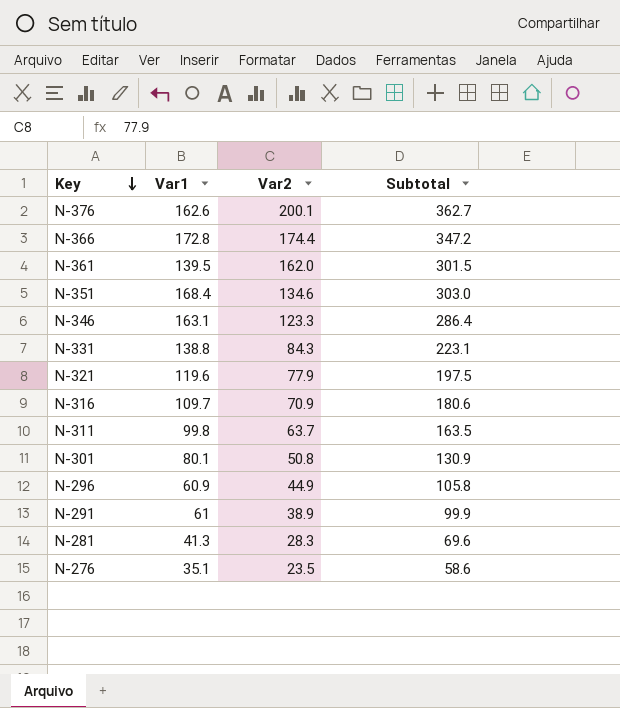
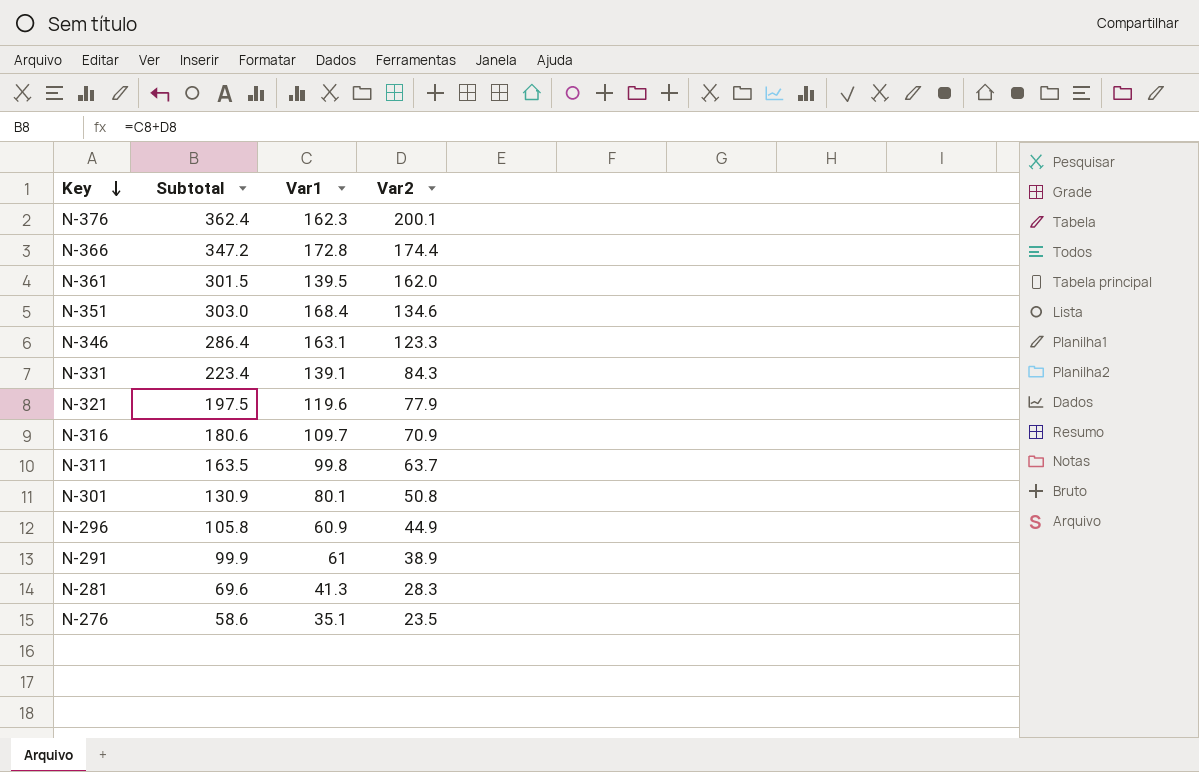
column Subtotal | position: 4 -> 2
N-376 | Subtotal: 362.7 -> 362.4
N-376 | Var1: 162.6 -> 162.3
N-331 | Subtotal: 223.1 -> 223.4
N-331 | Var1: 138.8 -> 139.1

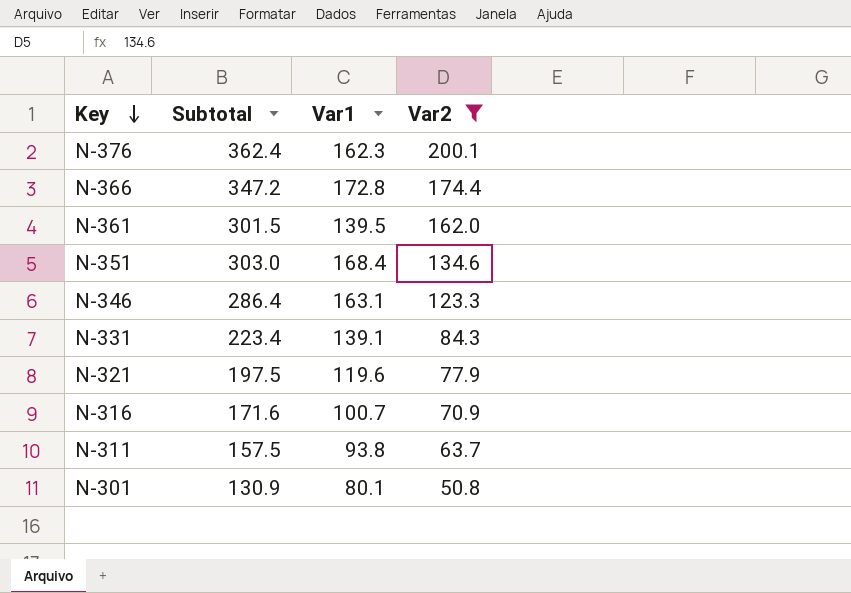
filter: none -> Var2 >= 50.8
N-316 | Subtotal: 180.6 -> 171.6
N-316 | Var1: 109.7 -> 100.7
N-311 | Subtotal: 163.5 -> 157.5
N-311 | Var1: 99.8 -> 93.8

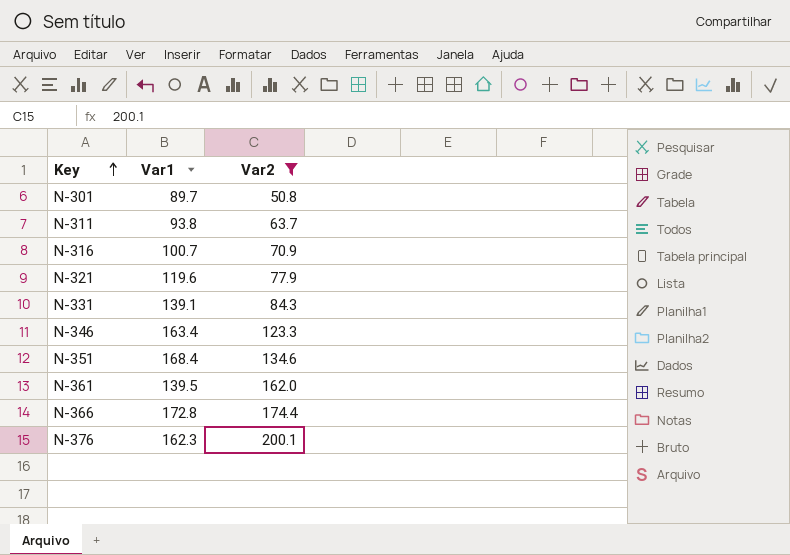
row order: Key descending -> Key ascending
column Subtotal | formula: [Var1] + [Var2] -> none
N-301 | Var1: 80.1 -> 89.7
N-346 | Var1: 163.1 -> 163.4

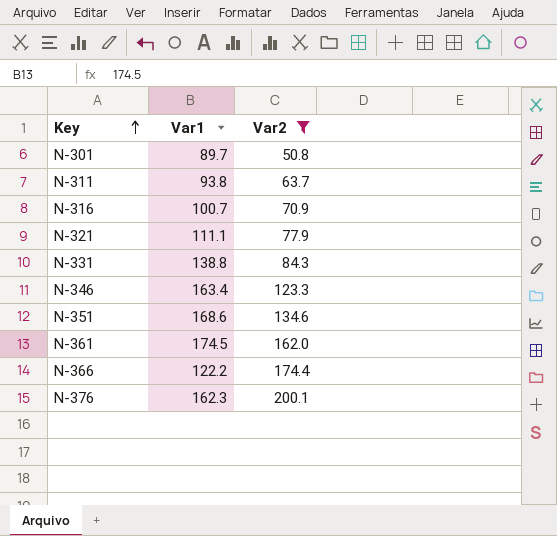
N-321 | Var1: 119.6 -> 111.1
N-331 | Var1: 139.1 -> 138.8
N-351 | Var1: 168.4 -> 168.6
N-361 | Var1: 139.5 -> 174.5
N-366 | Var1: 172.8 -> 122.2

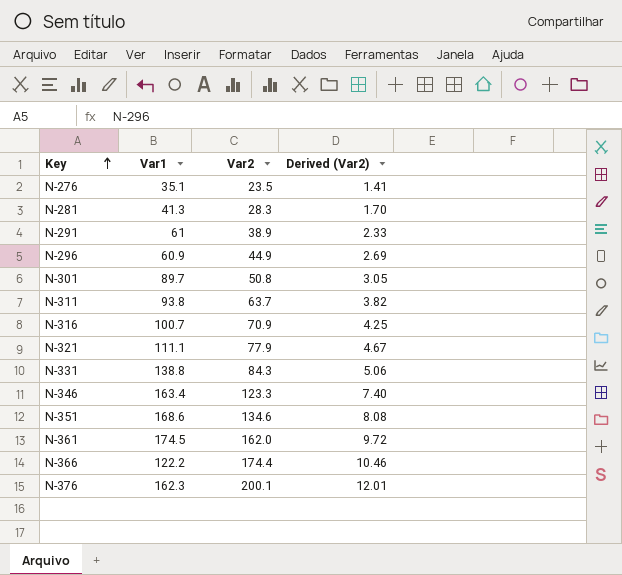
filter: Var2 >= 50.8 -> none
column Derived (Var2) | formula: none -> [Var2] * 0.06

